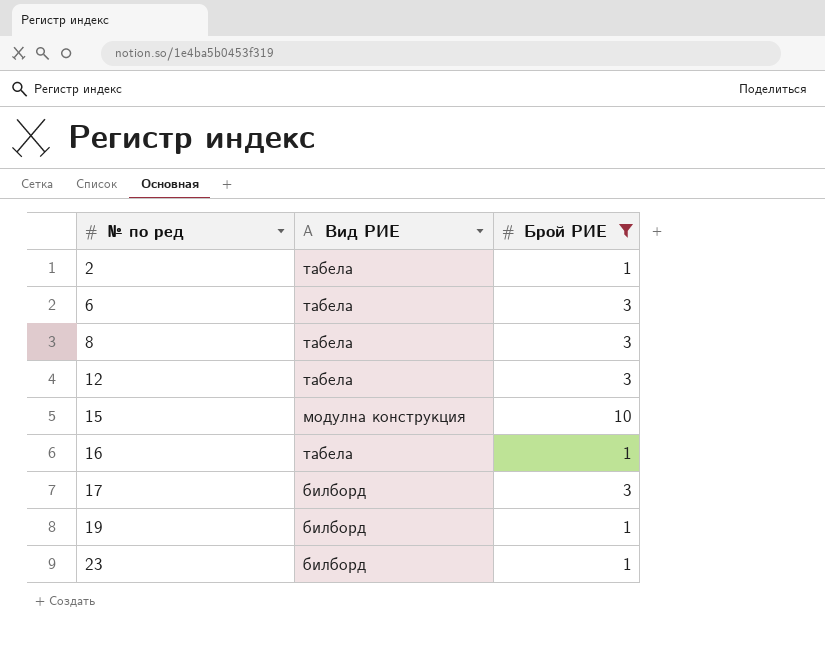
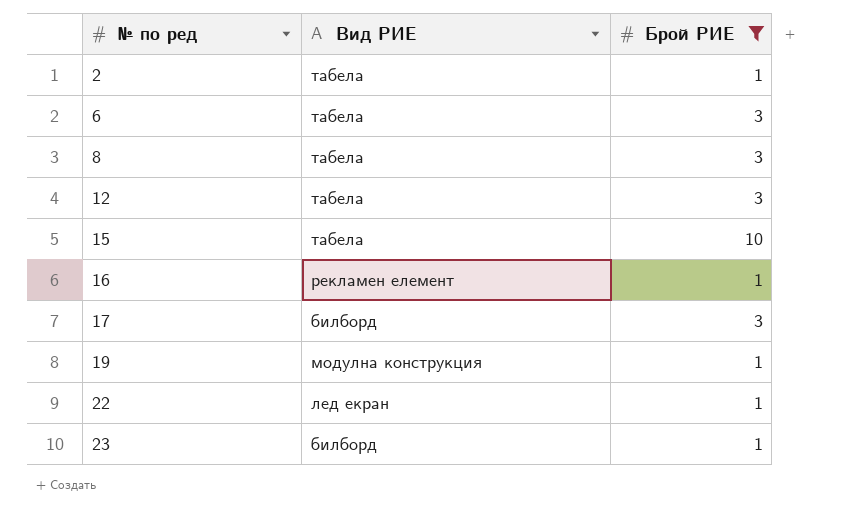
15 | Вид РИЕ: модулна конструкция -> табела
16 | Вид РИЕ: табела -> рекламен елемент
19 | Вид РИЕ: билборд -> модулна конструкция
row 22: none -> лед екран | 1

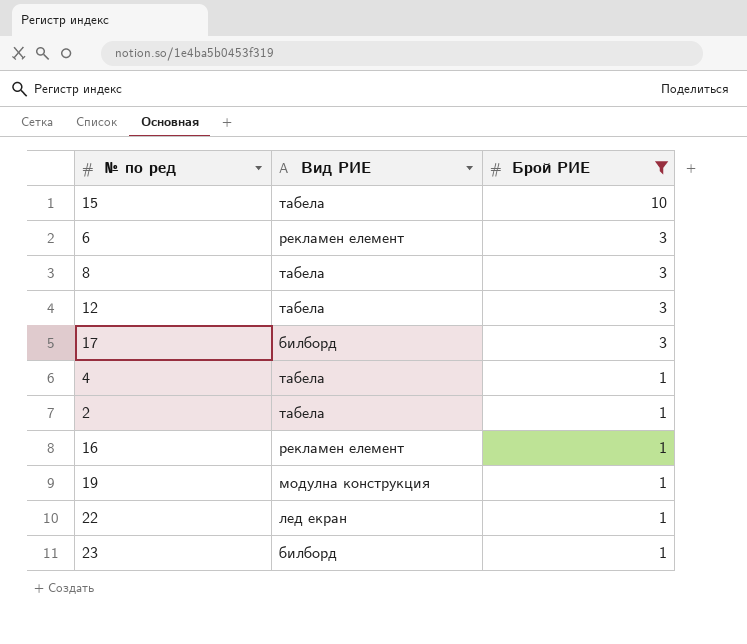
row order: № по ред ascending -> Брой РИЕ descending
6 | Вид РИЕ: табела -> рекламен елемент
row 4: none -> табела | 1

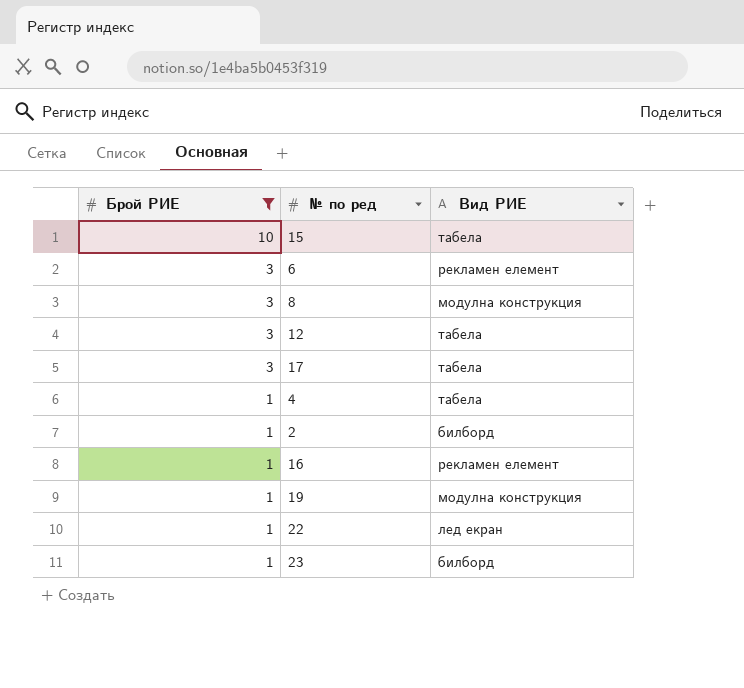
column Брой РИЕ | position: 3 -> 1
8 | Вид РИЕ: табела -> модулна конструкция
17 | Вид РИЕ: билборд -> табела
2 | Вид РИЕ: табела -> билборд

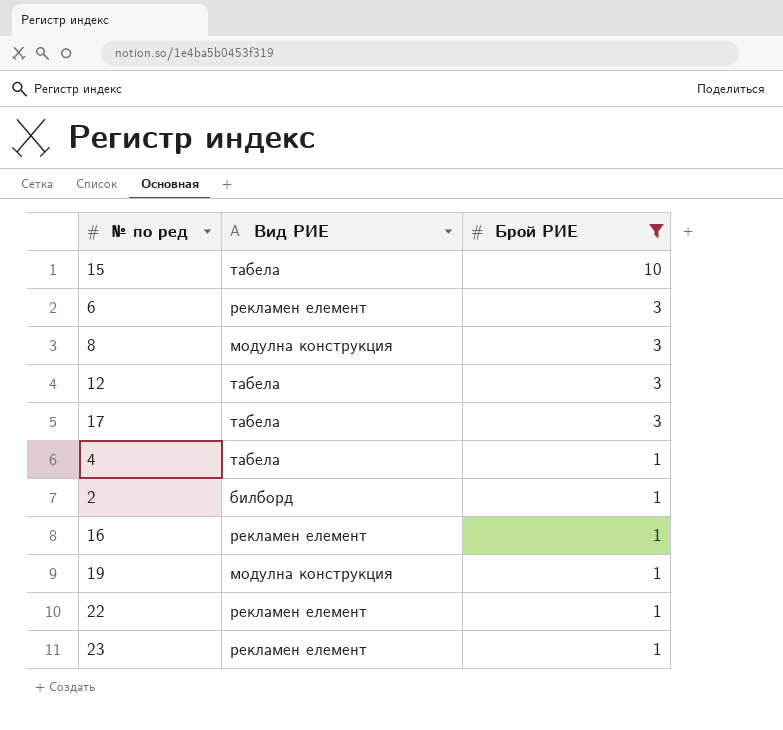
column Брой РИЕ | position: 1 -> 3
22 | Вид РИЕ: лед екран -> рекламен елемент
23 | Вид РИЕ: билборд -> рекламен елемент

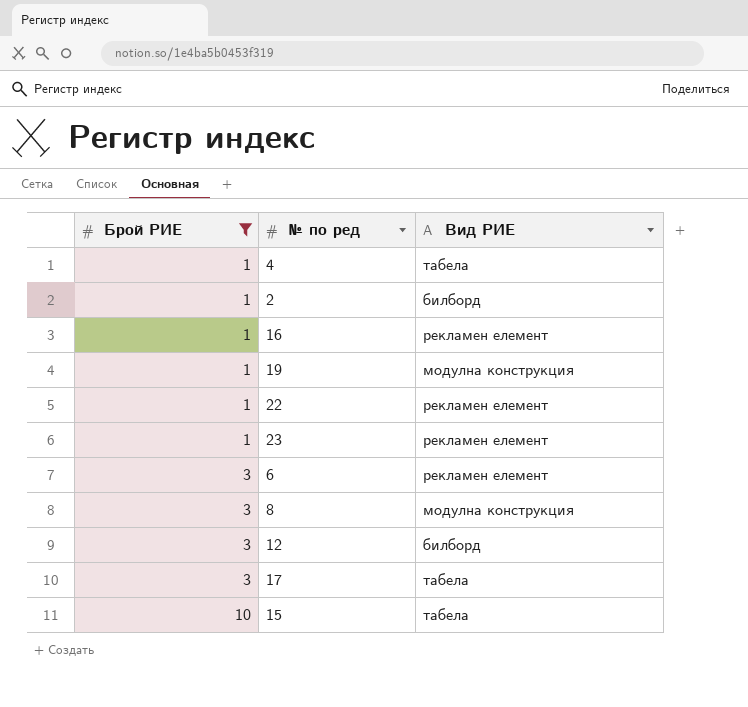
row order: Брой РИЕ descending -> Брой РИЕ ascending
column Брой РИЕ | position: 3 -> 1
12 | Вид РИЕ: табела -> билборд

